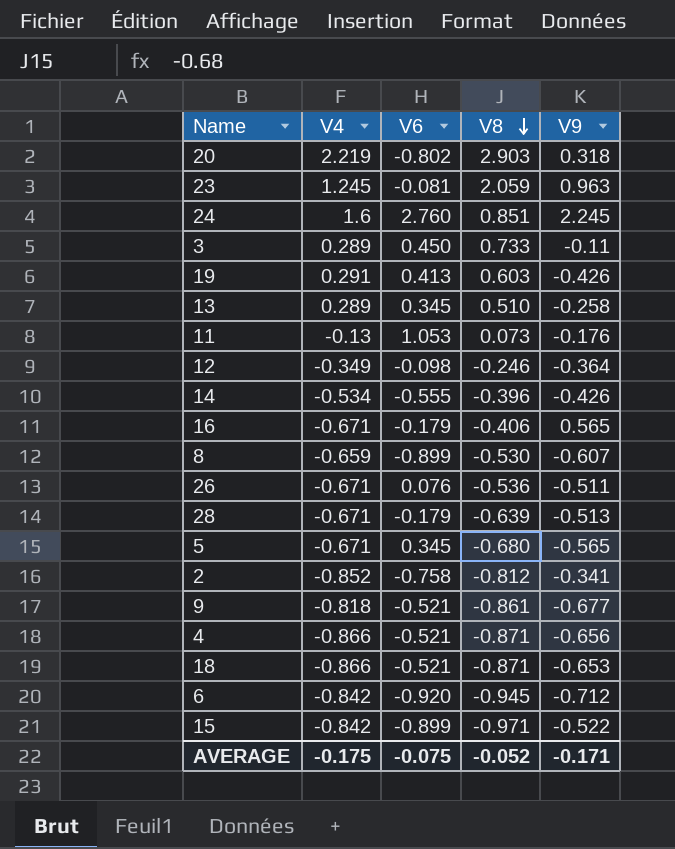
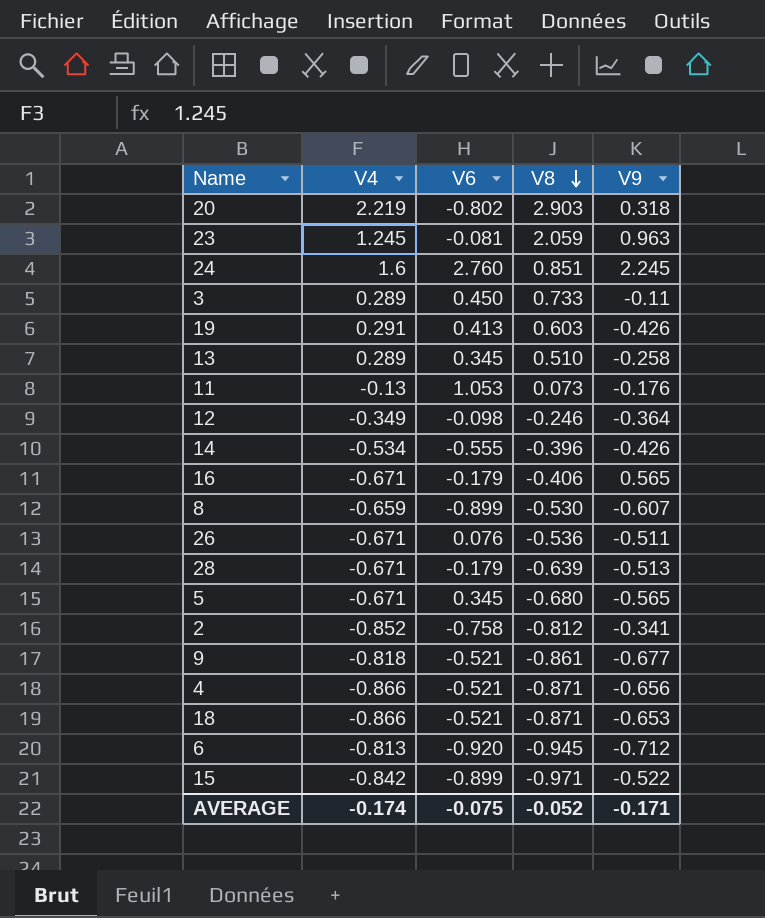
6 | V4: -0.842 -> -0.813
AVERAGE | V4: -0.175 -> -0.174

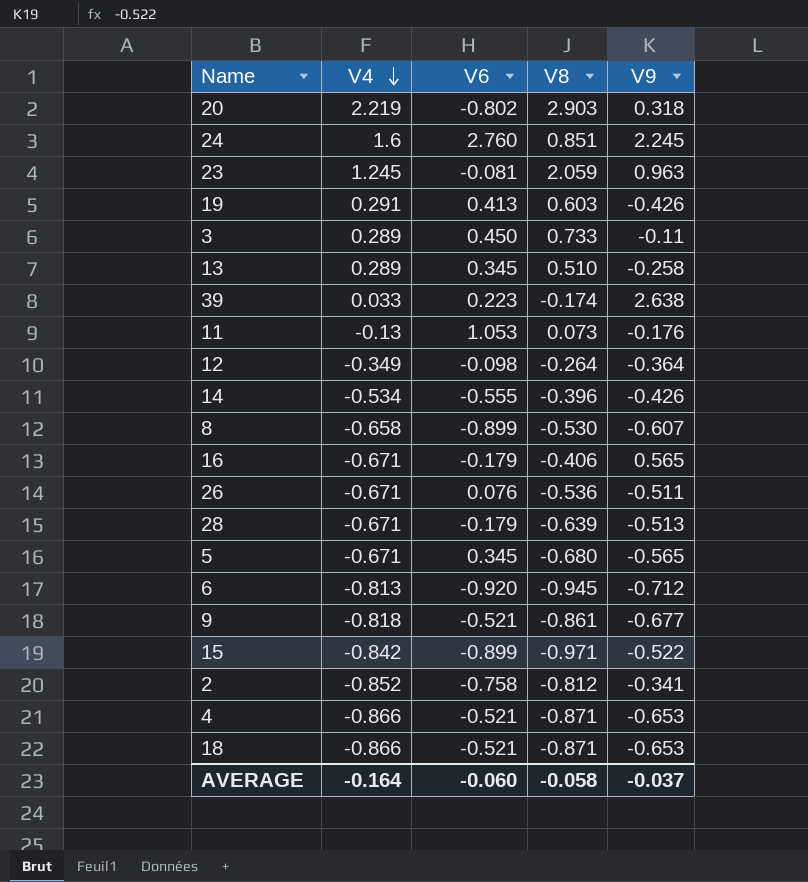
row order: V8 descending -> V4 descending
row 39: none -> 0.033 | 0.223 | -0.174 | 2.638
12 | V8: -0.246 -> -0.264
8 | V4: -0.659 -> -0.658
4 | V9: -0.656 -> -0.653
AVERAGE | V4: -0.174 -> -0.164
AVERAGE | V6: -0.075 -> -0.060
AVERAGE | V8: -0.052 -> -0.058
AVERAGE | V9: -0.171 -> -0.037

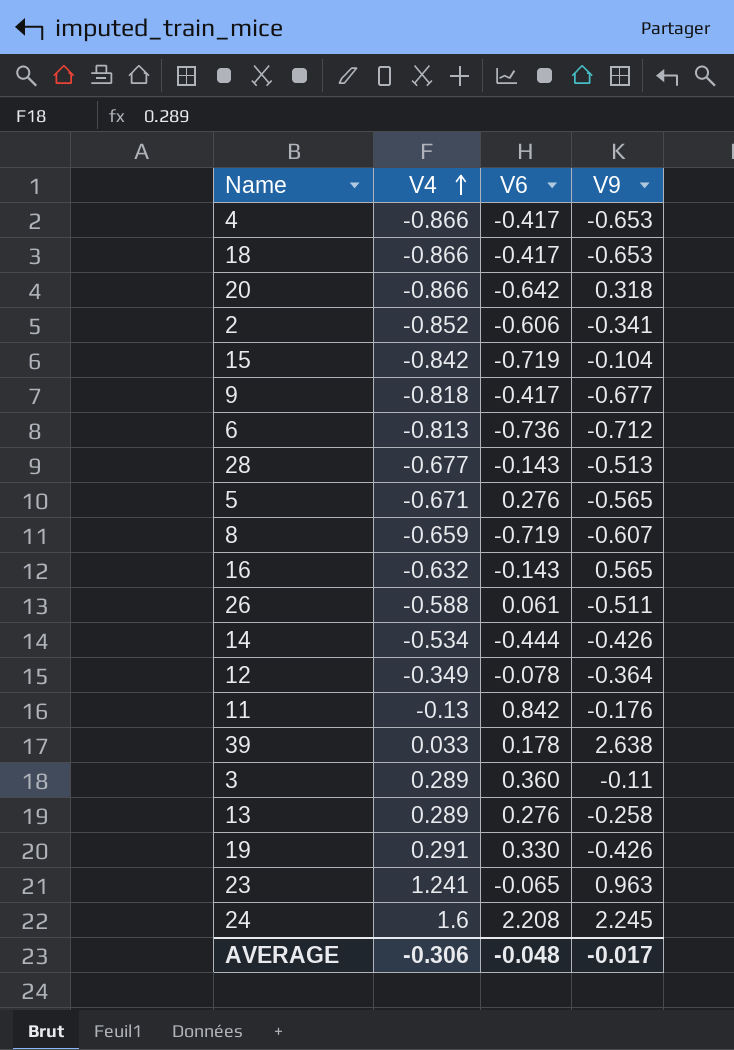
row order: V4 descending -> V4 ascending
column V8 | position: 4 -> none
4 | V6: -0.521 -> -0.417
18 | V6: -0.521 -> -0.417
20 | V4: 2.219 -> -0.866
20 | V6: -0.802 -> -0.642
2 | V6: -0.758 -> -0.606
15 | V6: -0.899 -> -0.719
15 | V9: -0.522 -> -0.104
9 | V6: -0.521 -> -0.417
6 | V6: -0.920 -> -0.736
28 | V4: -0.671 -> -0.677
28 | V6: -0.179 -> -0.143
5 | V6: 0.345 -> 0.276
8 | V4: -0.658 -> -0.659
8 | V6: -0.899 -> -0.719
16 | V4: -0.671 -> -0.632
16 | V6: -0.179 -> -0.143
26 | V4: -0.671 -> -0.588
26 | V6: 0.076 -> 0.061
14 | V6: -0.555 -> -0.444
12 | V6: -0.098 -> -0.078
11 | V6: 1.053 -> 0.842
39 | V6: 0.223 -> 0.178
3 | V6: 0.450 -> 0.360
13 | V6: 0.345 -> 0.276
19 | V6: 0.413 -> 0.330
23 | V4: 1.245 -> 1.241
23 | V6: -0.081 -> -0.065
24 | V6: 2.760 -> 2.208
AVERAGE | V4: -0.164 -> -0.306
AVERAGE | V6: -0.060 -> -0.048
AVERAGE | V9: -0.037 -> -0.017

